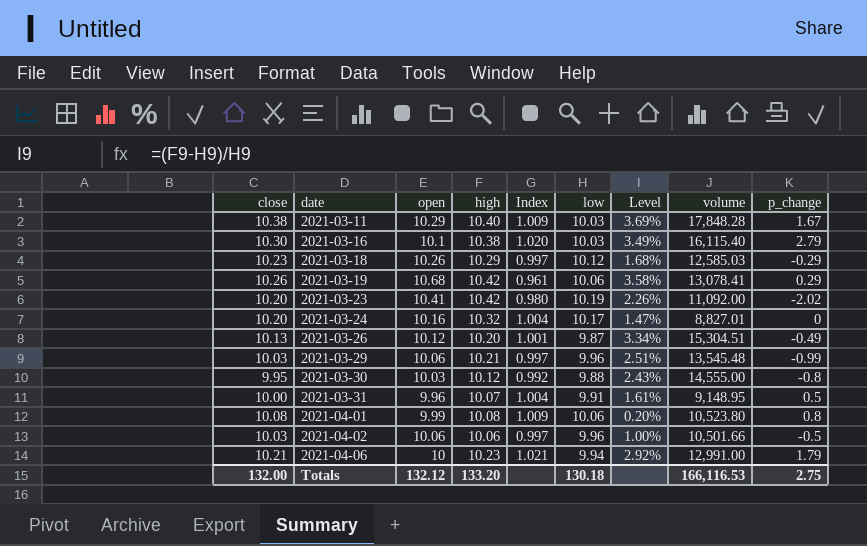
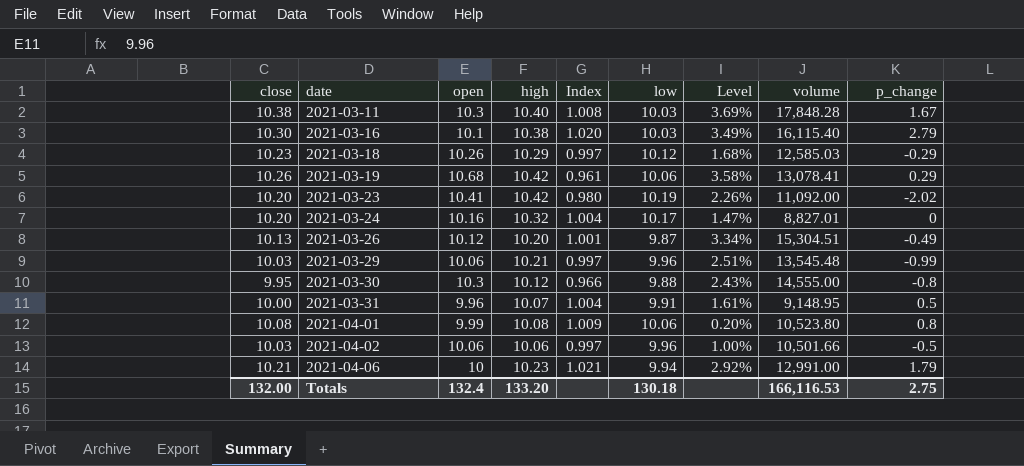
2021-03-11 | open: 10.29 -> 10.3
2021-03-11 | Index: 1.009 -> 1.008
2021-03-30 | open: 10.03 -> 10.3
2021-03-30 | Index: 0.992 -> 0.966
Totals | open: 132.12 -> 132.4

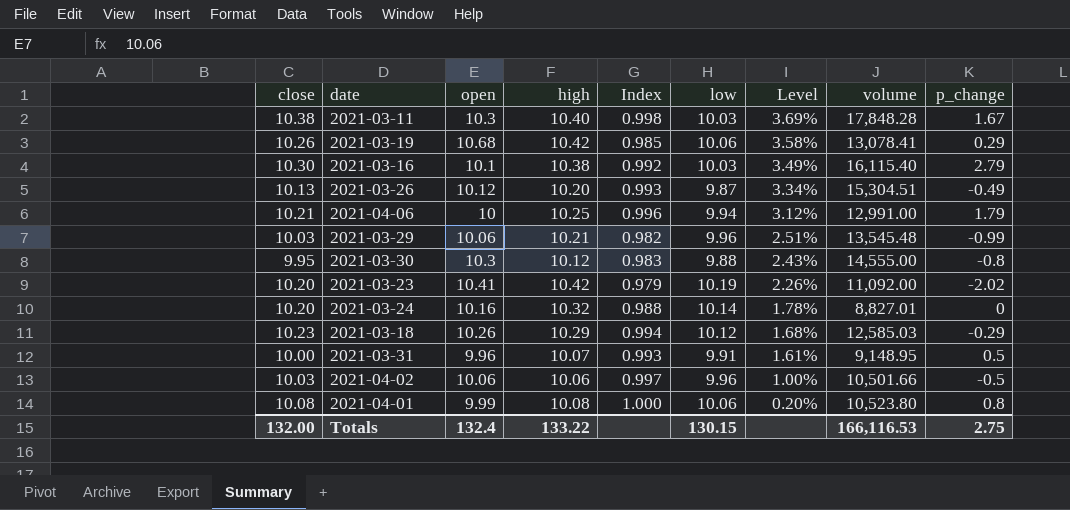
row order: date ascending -> Level descending
column Index | formula: [close] / [open] -> [close] / [high]
2021-04-06 | high: 10.23 -> 10.25
2021-04-06 | Level: 2.92% -> 3.12%
2021-03-24 | low: 10.17 -> 10.14
2021-03-24 | Level: 1.47% -> 1.78%
Totals | high: 133.20 -> 133.22
Totals | low: 130.18 -> 130.15

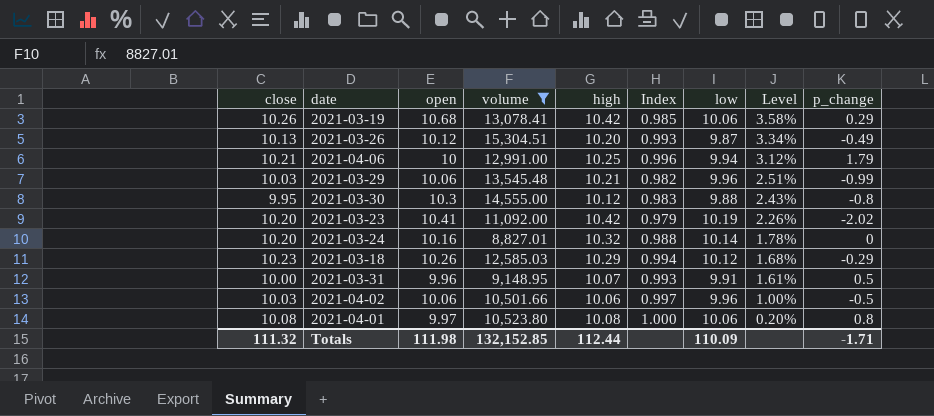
filter: none -> volume <= 15,304.51
column volume | position: 8 -> 4
2021-04-01 | open: 9.99 -> 9.97
Totals | close: 132.00 -> 111.32
Totals | open: 132.4 -> 111.98
Totals | volume: 166,116.53 -> 132,152.85
Totals | high: 133.22 -> 112.44
Totals | low: 130.15 -> 110.09
Totals | p_change: 2.75 -> -1.71

